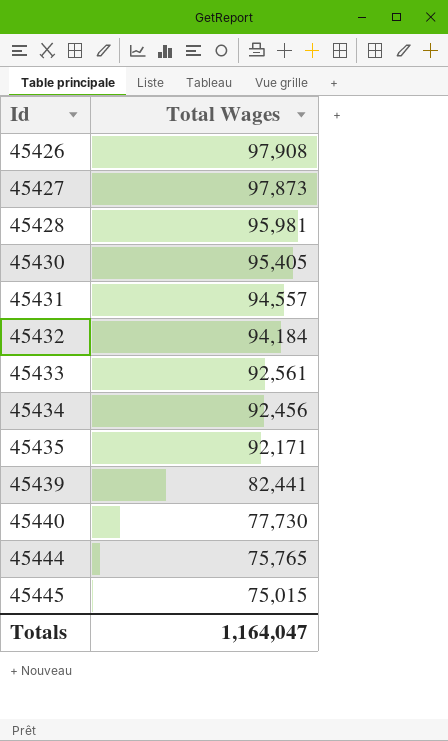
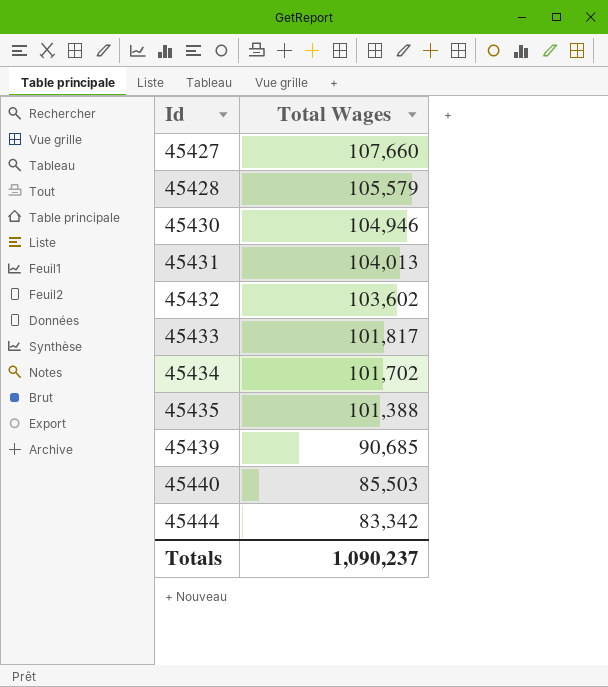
row 45426: 97,908 -> none
row 45445: 75,015 -> none
45427 | Total Wages: 97,873 -> 107,660
45428 | Total Wages: 95,981 -> 105,579
45430 | Total Wages: 95,405 -> 104,946
45431 | Total Wages: 94,557 -> 104,013
45432 | Total Wages: 94,184 -> 103,602
45433 | Total Wages: 92,561 -> 101,817
45434 | Total Wages: 92,456 -> 101,702
45435 | Total Wages: 92,171 -> 101,388
45439 | Total Wages: 82,441 -> 90,685
45440 | Total Wages: 77,730 -> 85,503
45444 | Total Wages: 75,765 -> 83,342
Totals | Total Wages: 1,164,047 -> 1,090,237

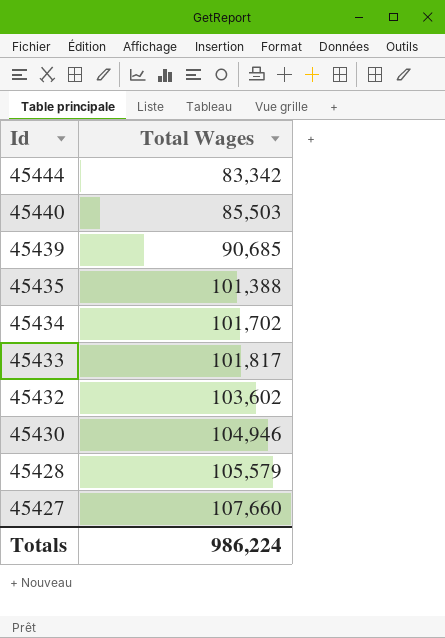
row order: Id ascending -> Id descending
row 45431: 104,013 -> none
Totals | Total Wages: 1,090,237 -> 986,224

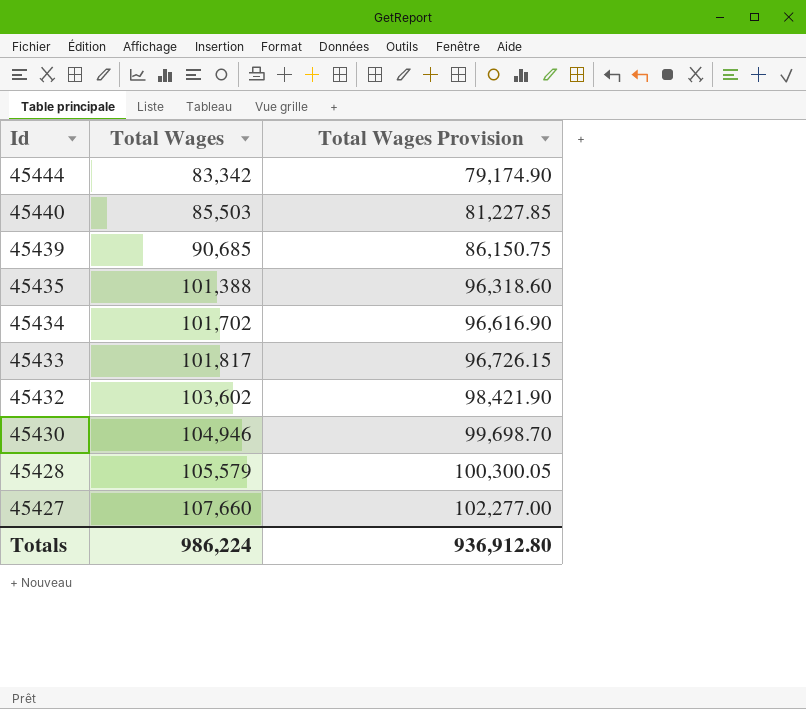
column Total Wages Provision | formula: none -> [Total Wages] * 0.95

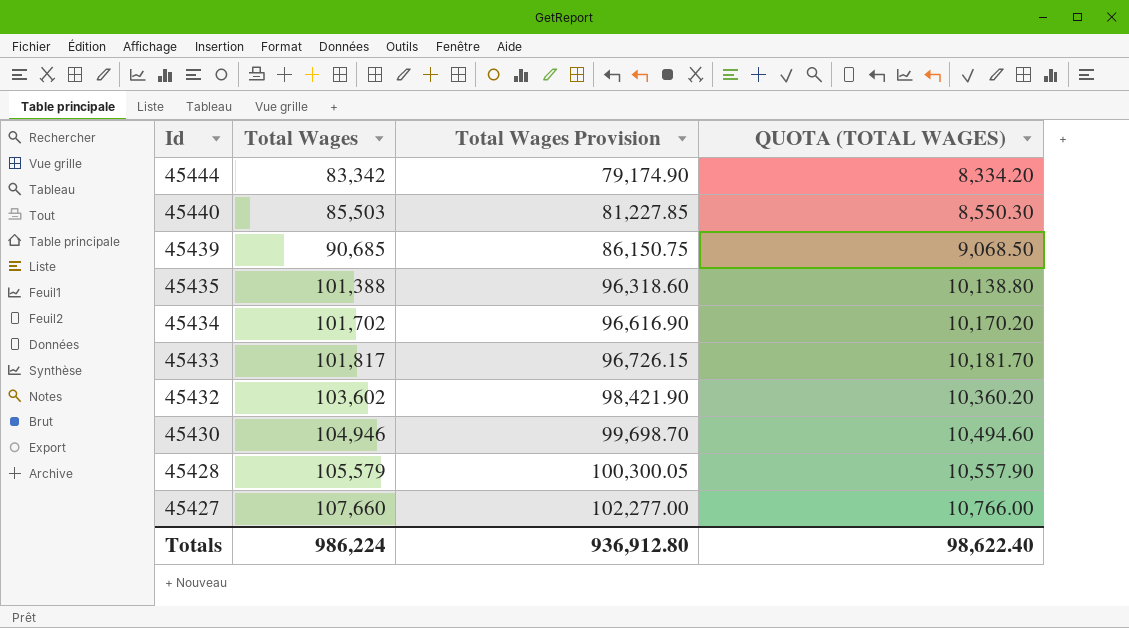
column QUOTA (TOTAL WAGES) | formula: none -> [Total Wages] * 0.1

